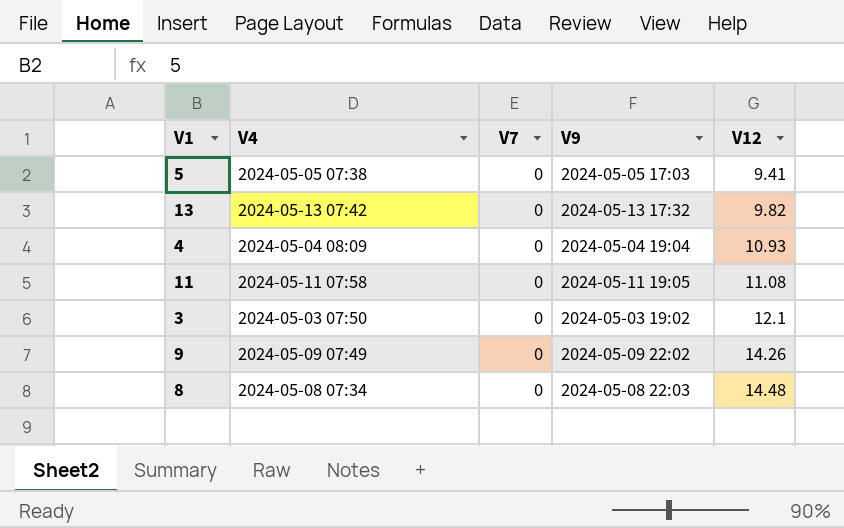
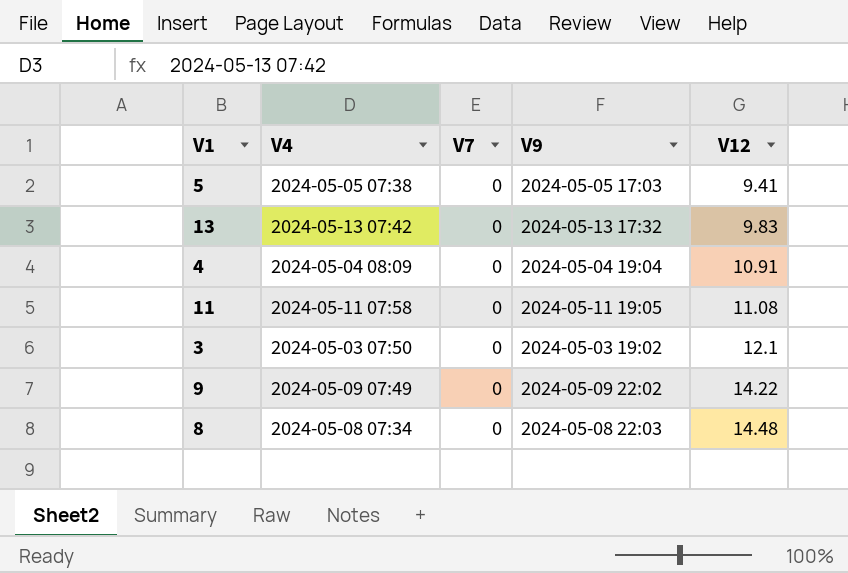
13 | V12: 9.82 -> 9.83
4 | V12: 10.93 -> 10.91
9 | V12: 14.26 -> 14.22

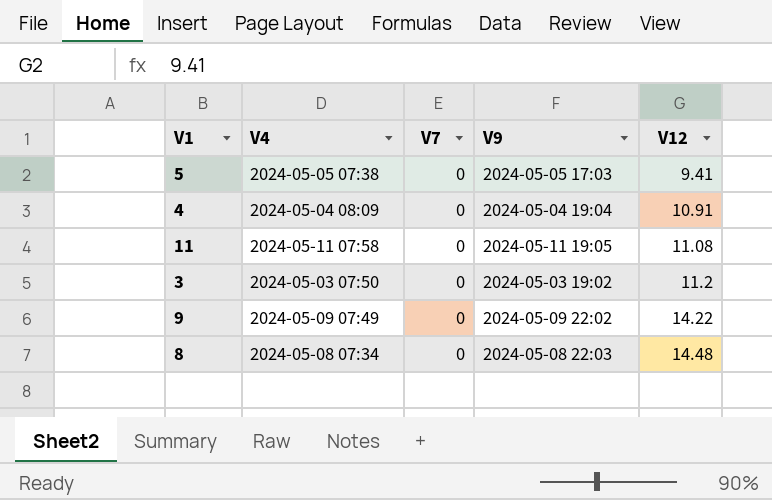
row 13: 2024-05-13 07:42 | 0 | 2024-05-13 17:32 | 9.83 -> none
3 | V12: 12.1 -> 11.2

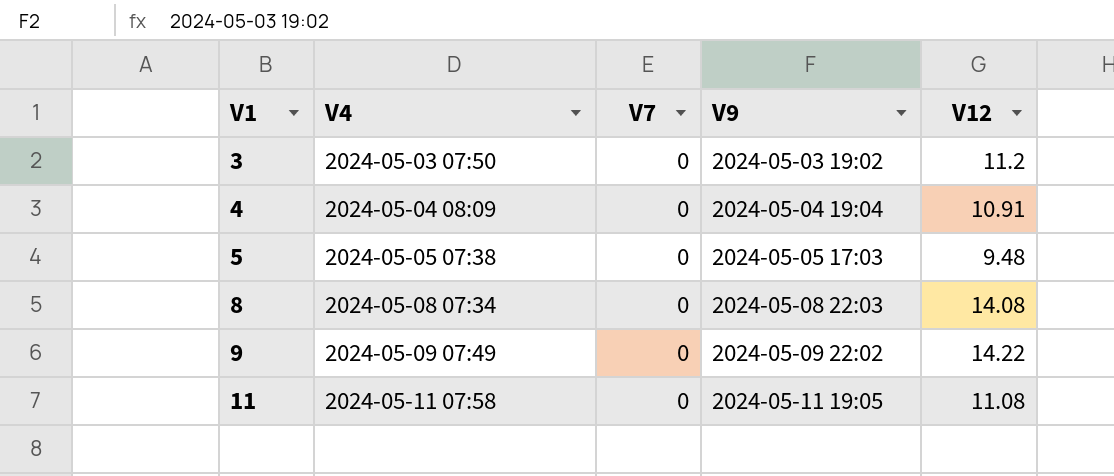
row order: V12 ascending -> V1 ascending
5 | V12: 9.41 -> 9.48
8 | V12: 14.48 -> 14.08

